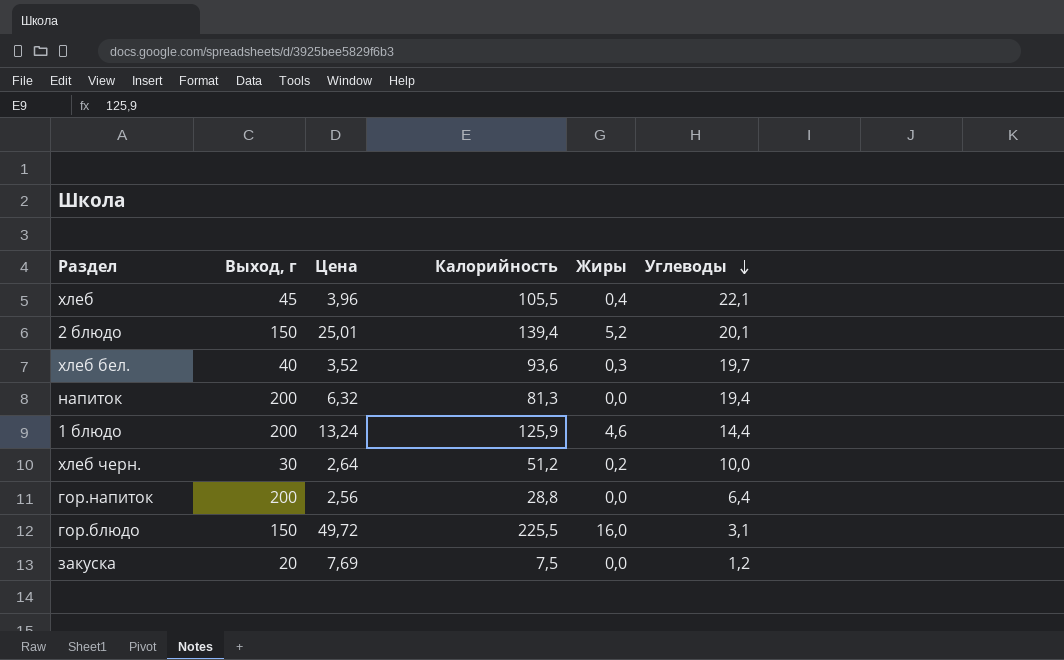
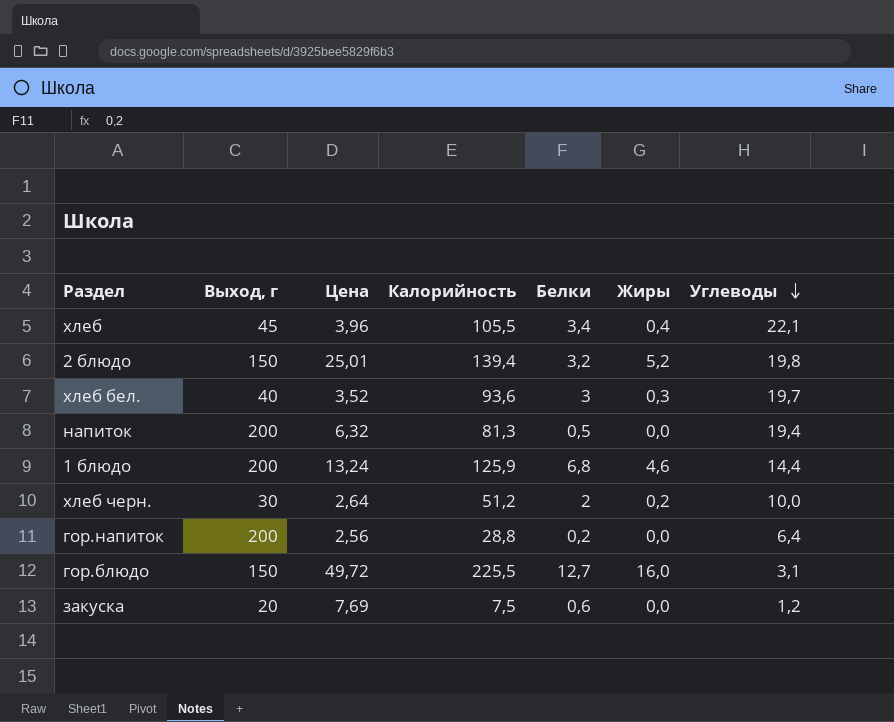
column Белки | position: none -> 5
2 блюдо | Углеводы: 20,1 -> 19,8

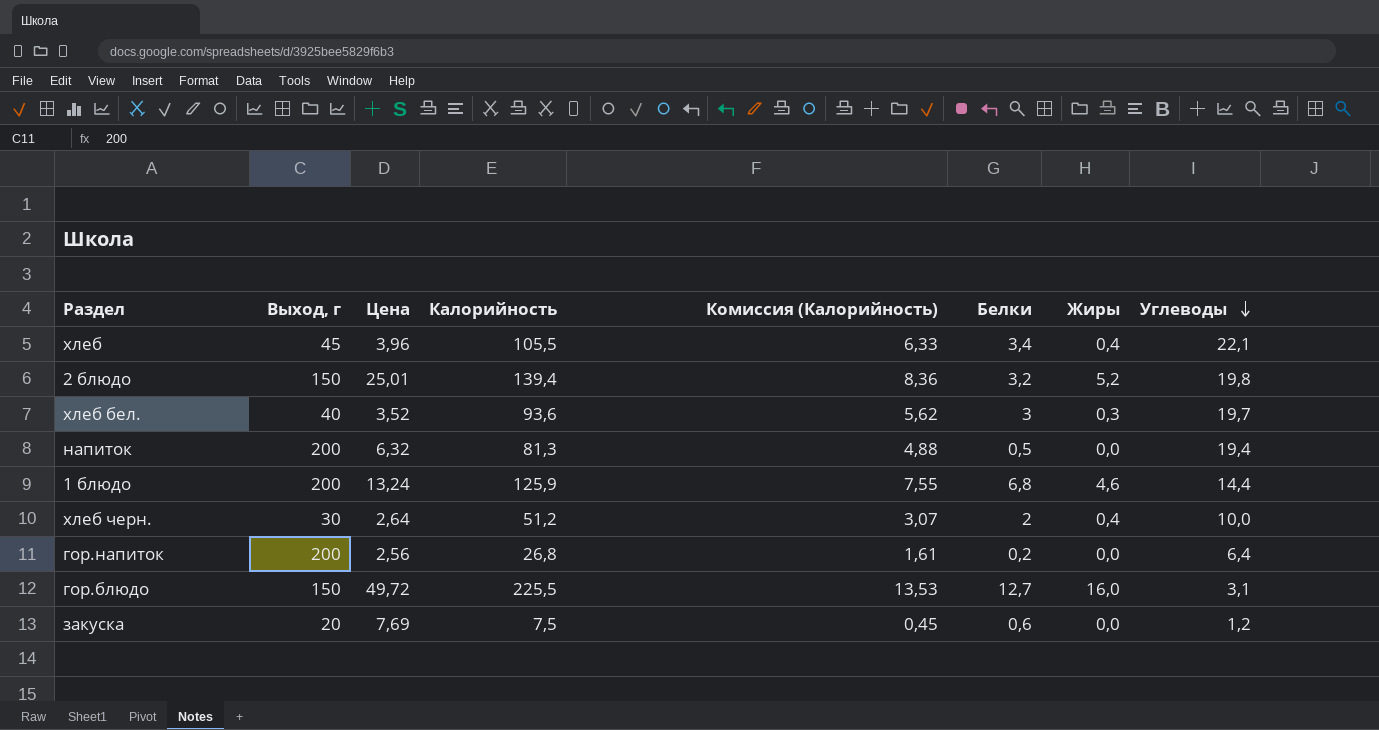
column Комиссия (Калорийность) | formula: none -> [Калорийность] * 0,06
хлеб черн. | Жиры: 0,2 -> 0,4
гор.напиток | Калорийность: 28,8 -> 26,8

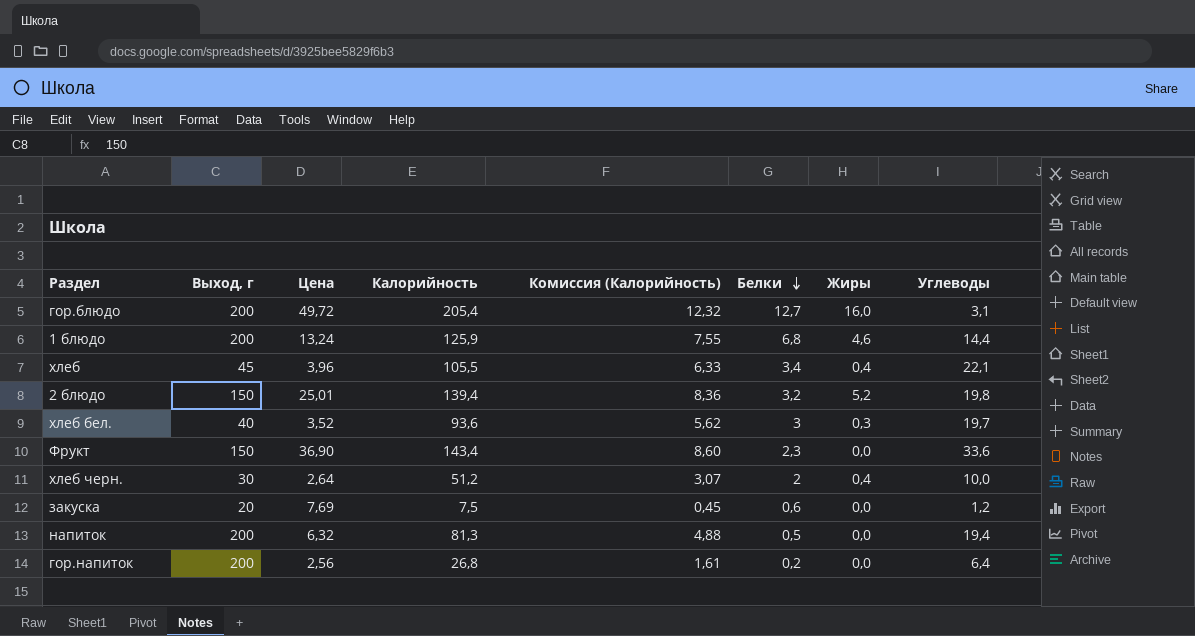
row order: Углеводы descending -> Белки descending
гор.блюдо | Выход, г: 150 -> 200
гор.блюдо | Калорийность: 225,5 -> 205,4
гор.блюдо | Комиссия (Калорийность): 13,53 -> 12,32
row Фрукт: none -> 150 | 36,90 | 143,4 | 8,60 | 2,3 | 0,0 | 33,6

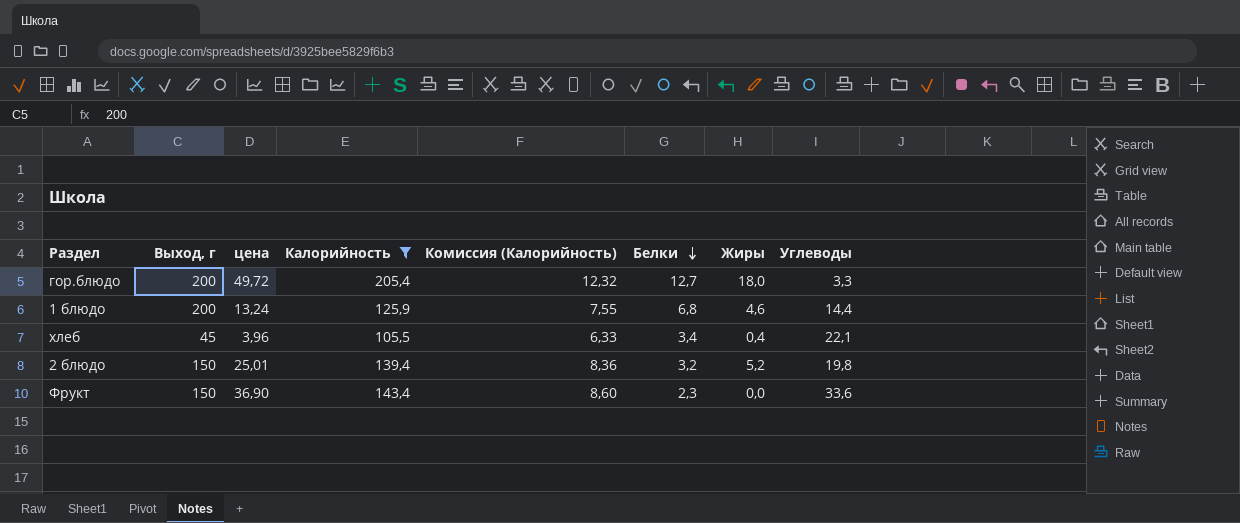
filter: none -> Калорийность >= 105,5
column name: Цена -> цена
гор.блюдо | Жиры: 16,0 -> 18,0
гор.блюдо | Углеводы: 3,1 -> 3,3

